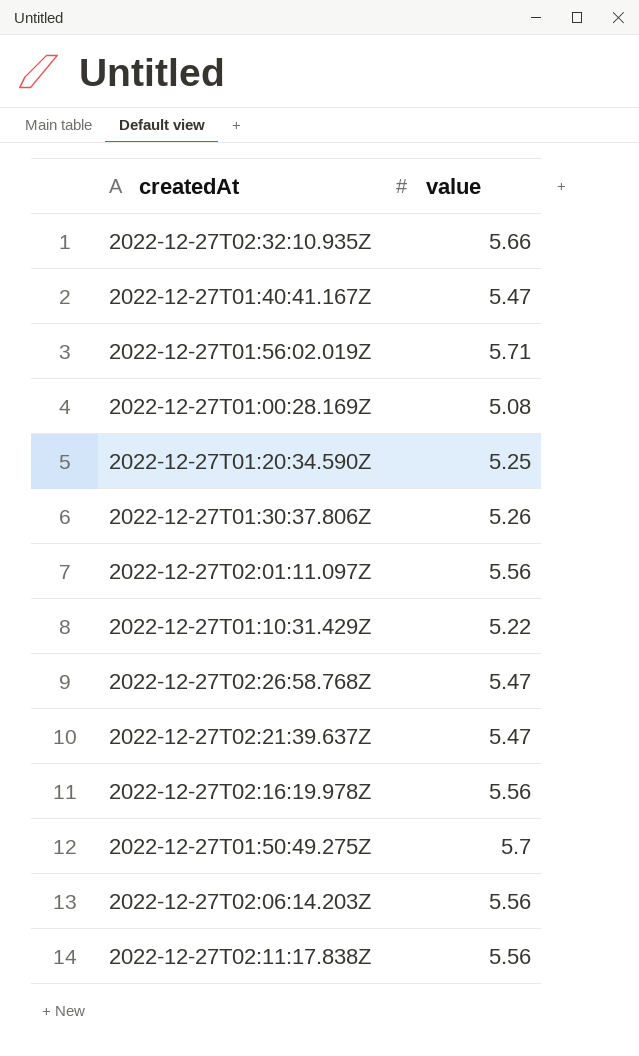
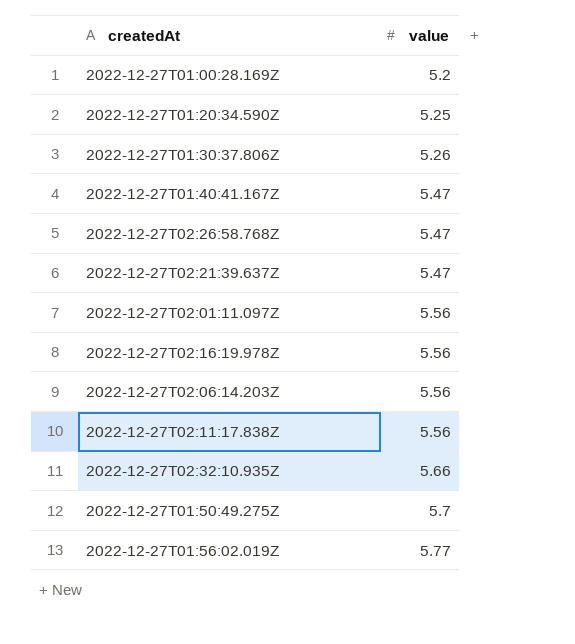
row order: none -> value ascending
row 2022-12-27T01:10:31.429Z: 5.22 -> none
2022-12-27T01:00:28.169Z | value: 5.08 -> 5.2
2022-12-27T01:56:02.019Z | value: 5.71 -> 5.77

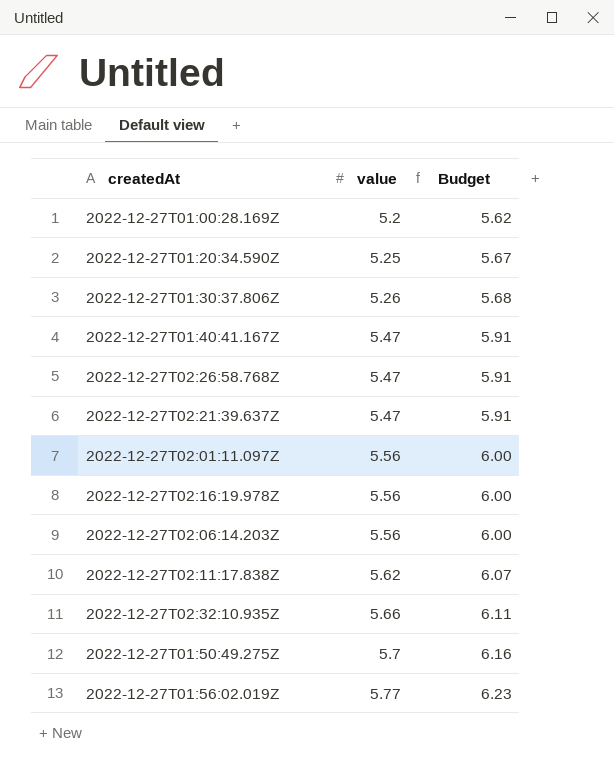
column Budget | formula: none -> [value] * 1.08
2022-12-27T02:11:17.838Z | value: 5.56 -> 5.62

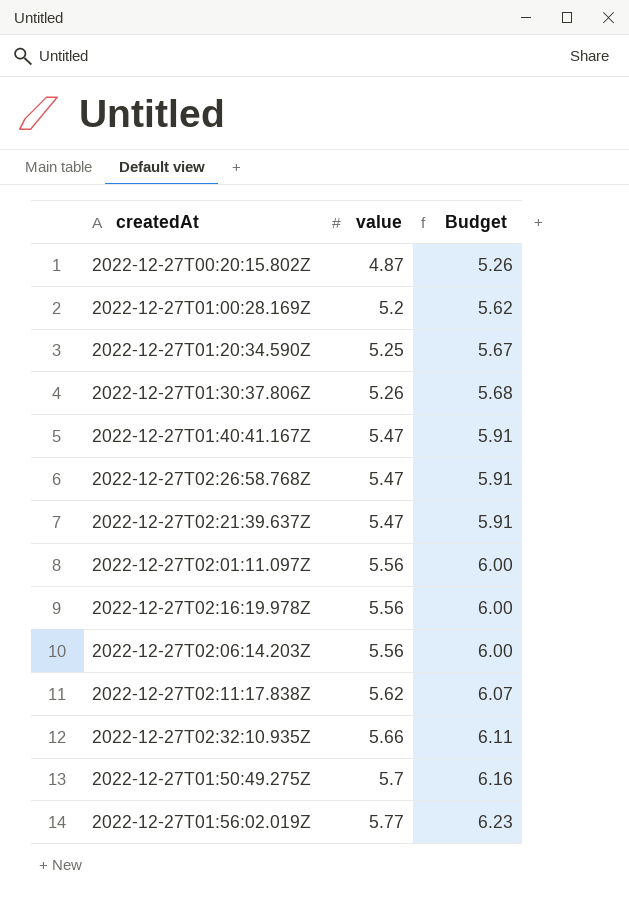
row 2022-12-27T00:20:15.802Z: none -> 4.87 | 5.26

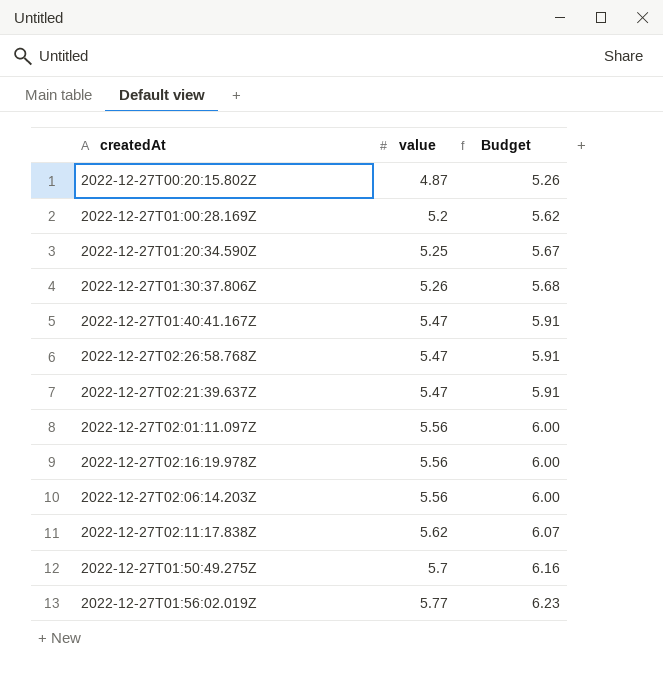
row 2022-12-27T02:32:10.935Z: 5.66 | 6.11 -> none

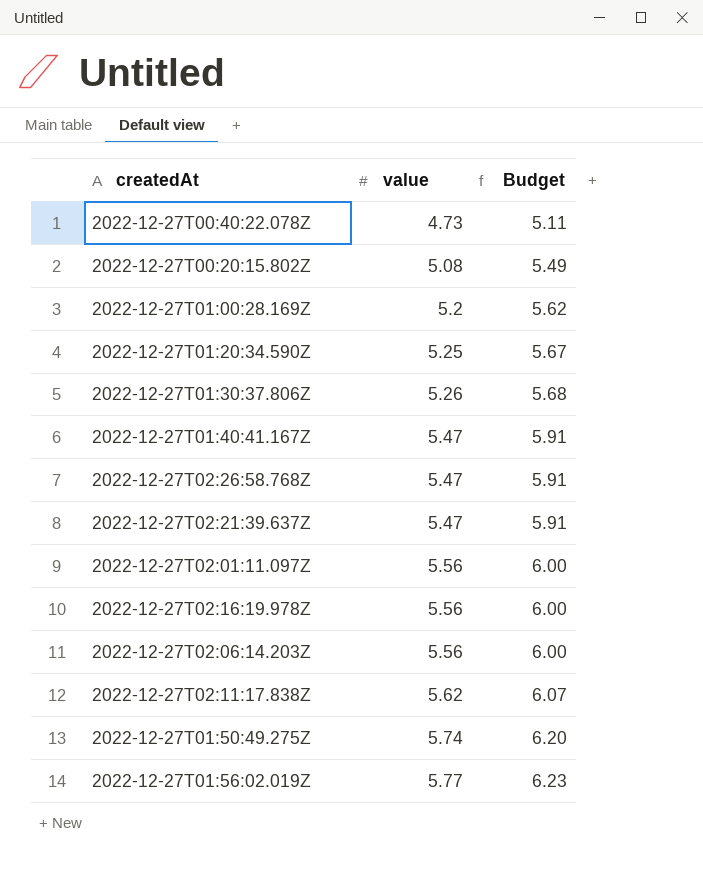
row 2022-12-27T00:40:22.078Z: none -> 4.73 | 5.11
2022-12-27T00:20:15.802Z | value: 4.87 -> 5.08
2022-12-27T00:20:15.802Z | Budget: 5.26 -> 5.49
2022-12-27T01:50:49.275Z | value: 5.7 -> 5.74
2022-12-27T01:50:49.275Z | Budget: 6.16 -> 6.20

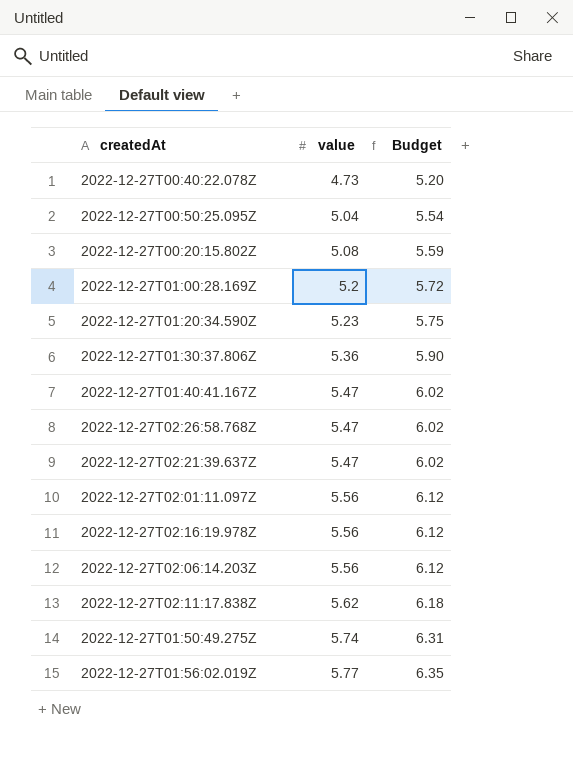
column Budget | formula: [value] * 1.08 -> [value] * 1.1
row 2022-12-27T00:50:25.095Z: none -> 5.04 | 5.54
2022-12-27T01:20:34.590Z | value: 5.25 -> 5.23
2022-12-27T01:30:37.806Z | value: 5.26 -> 5.36

